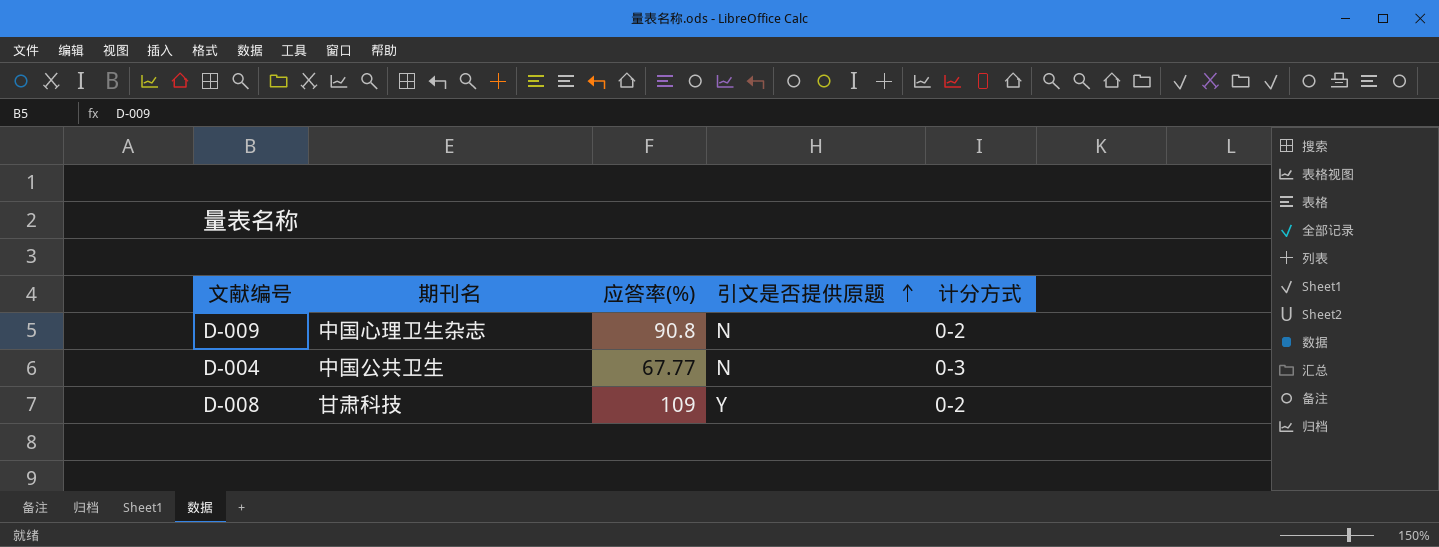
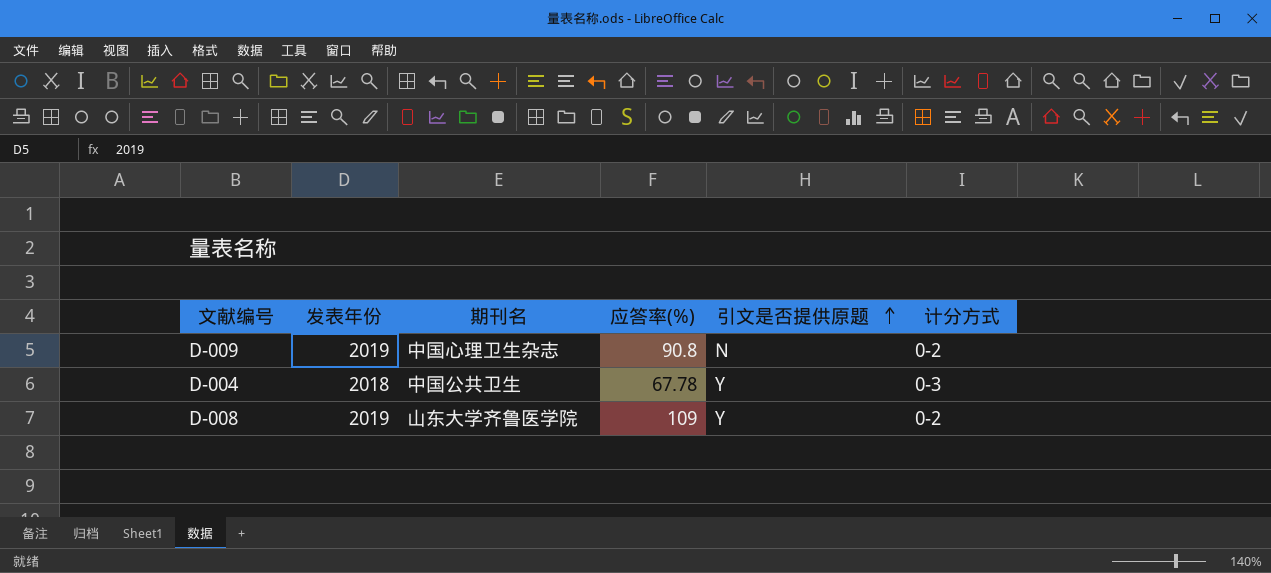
column 发表年份 | position: none -> 2
D-004 | 应答率(%): 67.77 -> 67.78
D-004 | 引文是否提供原题: N -> Y
D-008 | 期刊名: 甘肃科技 -> 山东大学齐鲁医学院

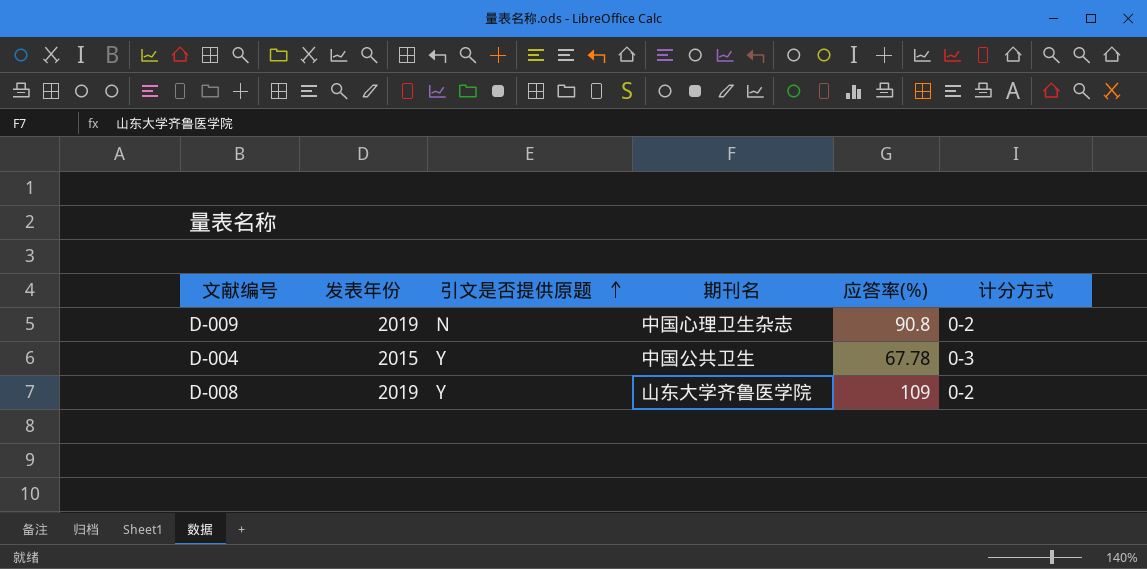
column 引文是否提供原题 | position: 5 -> 3
D-004 | 发表年份: 2018 -> 2015

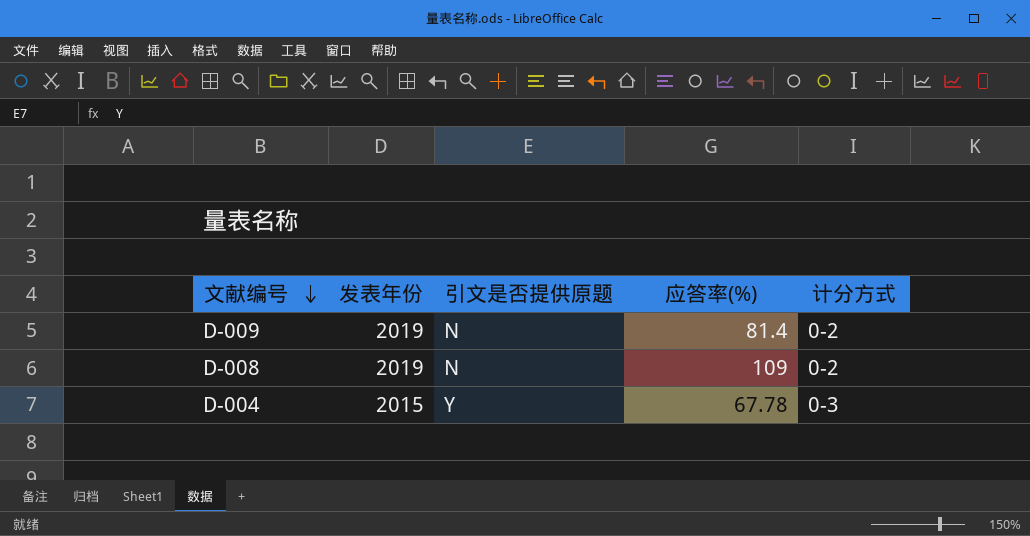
row order: 引文是否提供原题 ascending -> 文献编号 descending
column 期刊名 | position: 4 -> none
D-009 | 应答率(%): 90.8 -> 81.4
D-008 | 引文是否提供原题: Y -> N

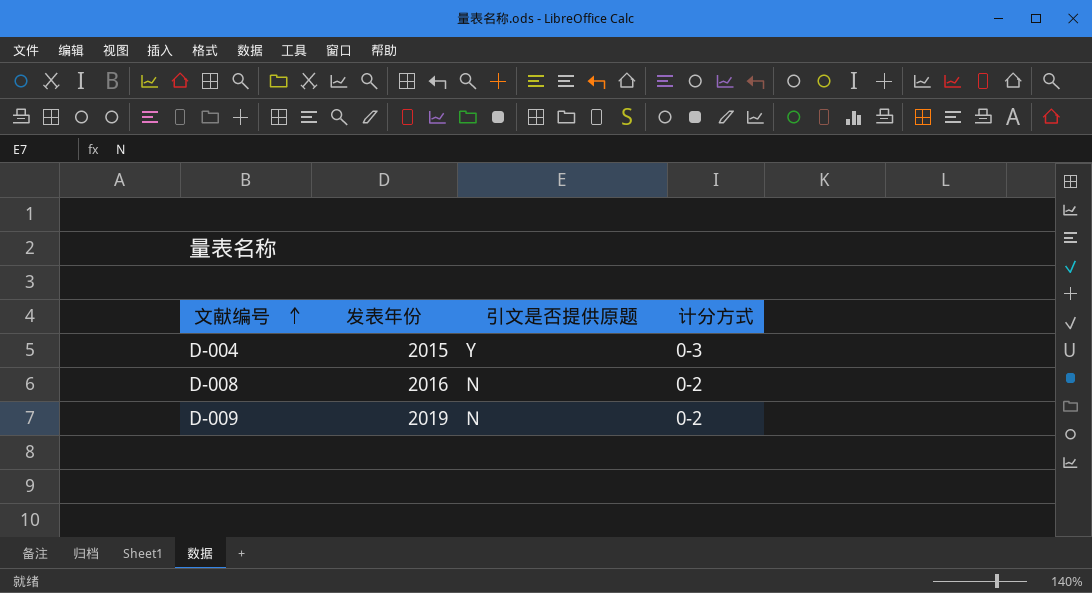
row order: 文献编号 descending -> 文献编号 ascending
column 应答率(%) | position: 4 -> none
D-008 | 发表年份: 2019 -> 2016

